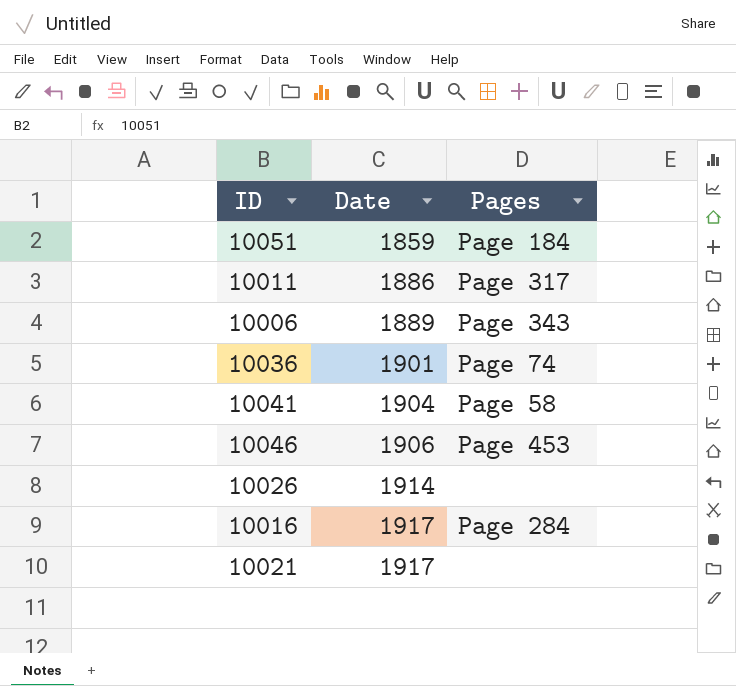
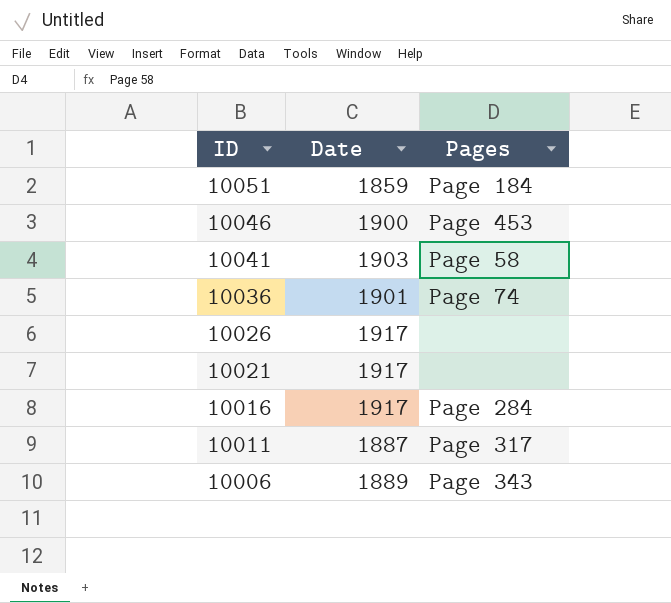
row order: Date ascending -> ID descending
10046 | Date: 1906 -> 1900
10041 | Date: 1904 -> 1903
10026 | Date: 1914 -> 1917
10011 | Date: 1886 -> 1887

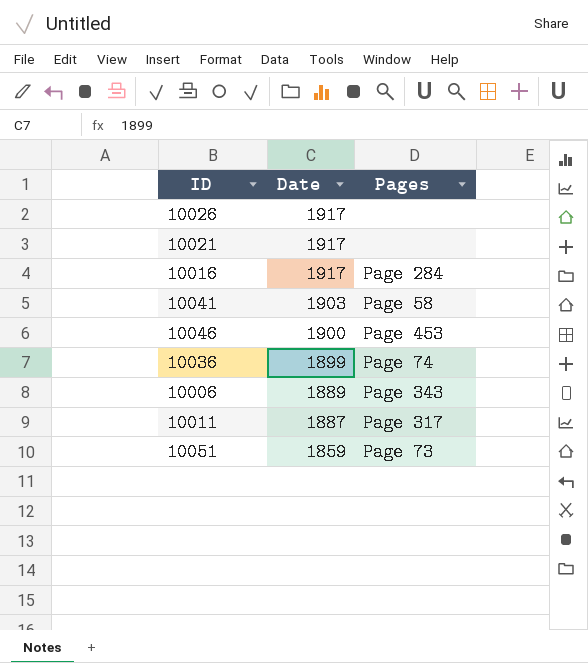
row order: ID descending -> Date descending
10036 | Date: 1901 -> 1899
10051 | Pages: Page 184 -> Page 73

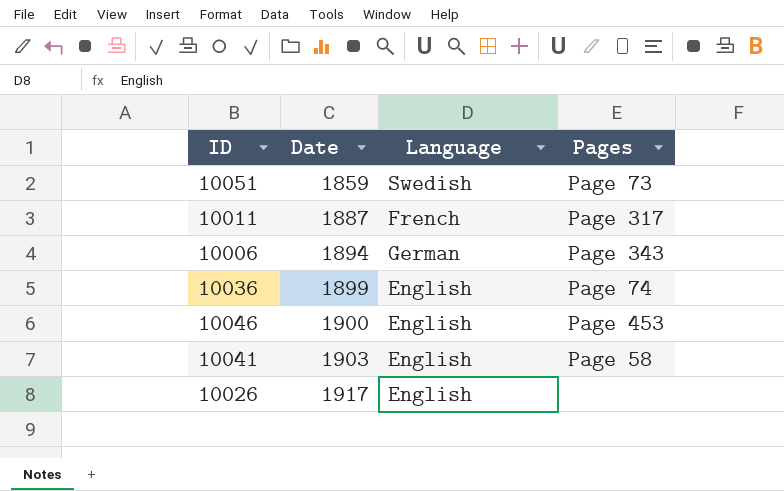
row order: Date descending -> Date ascending
column Language | position: none -> 3
row 10021: 1917 | none -> none
row 10016: 1917 | Page 284 -> none
10006 | Date: 1889 -> 1894

